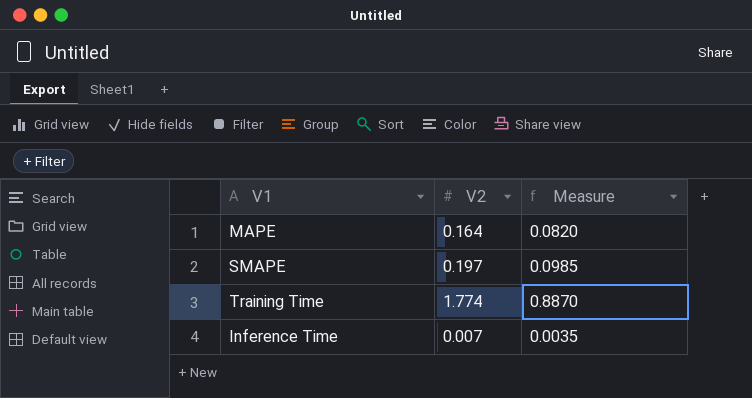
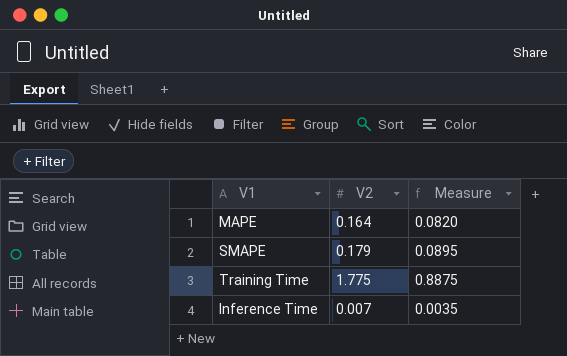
SMAPE | V2: 0.197 -> 0.179
SMAPE | Measure: 0.0985 -> 0.0895
Training Time | V2: 1.774 -> 1.775
Training Time | Measure: 0.8870 -> 0.8875

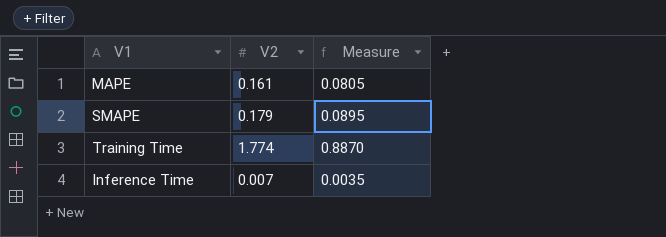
MAPE | V2: 0.164 -> 0.161
MAPE | Measure: 0.0820 -> 0.0805
Training Time | V2: 1.775 -> 1.774
Training Time | Measure: 0.8875 -> 0.8870

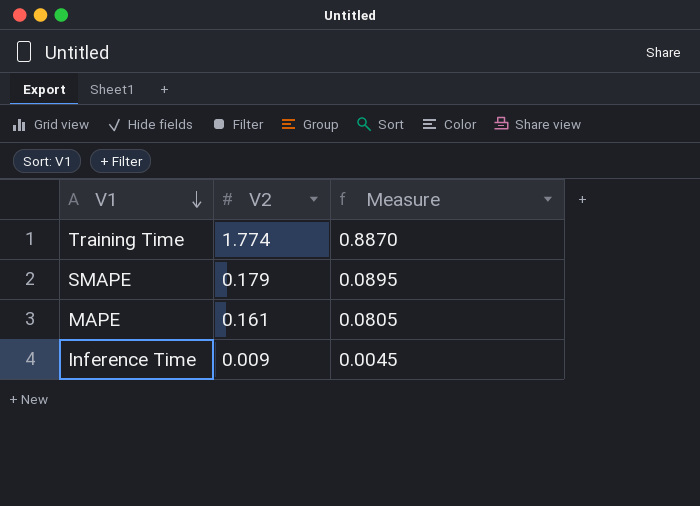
row order: none -> V1 descending
Inference Time | V2: 0.007 -> 0.009
Inference Time | Measure: 0.0035 -> 0.0045

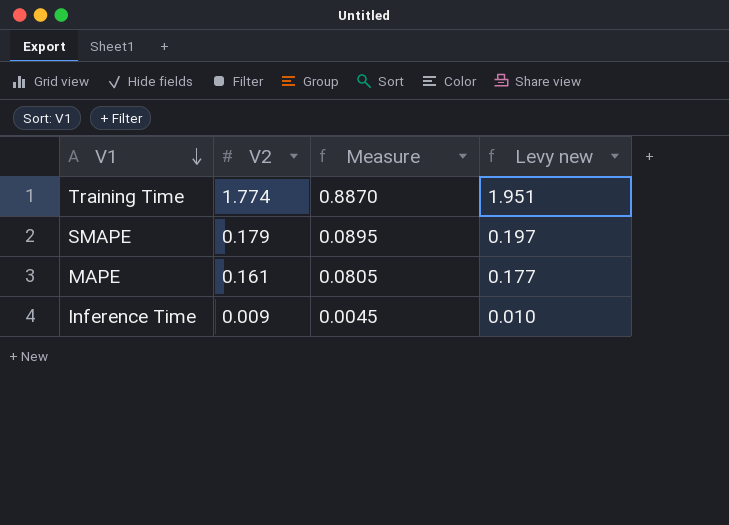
column Levy new | formula: none -> [V2] * 1.1

